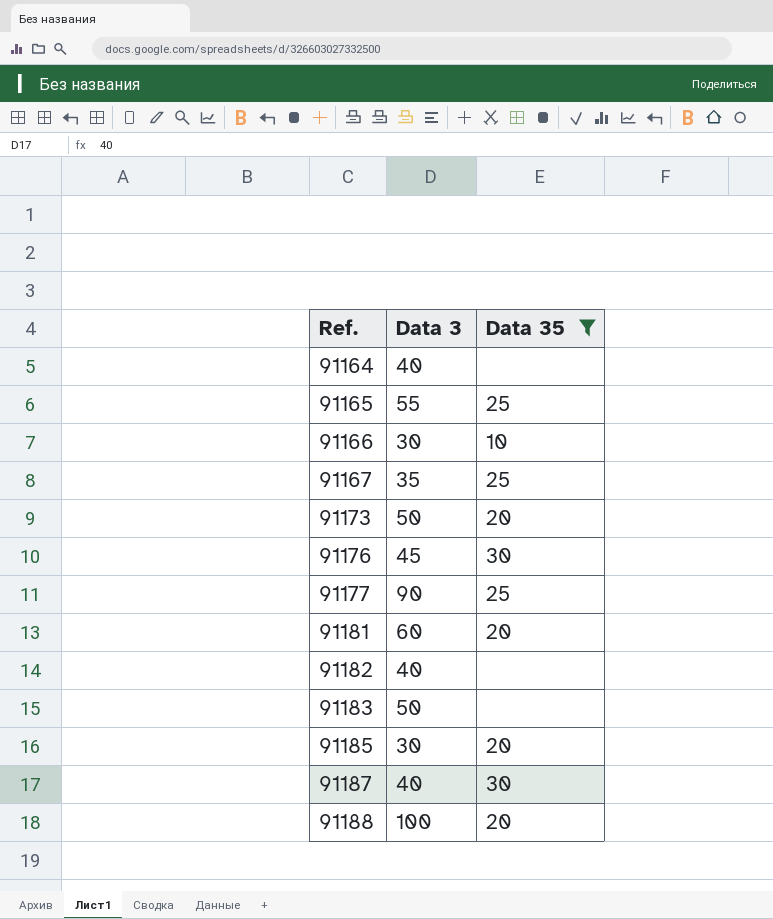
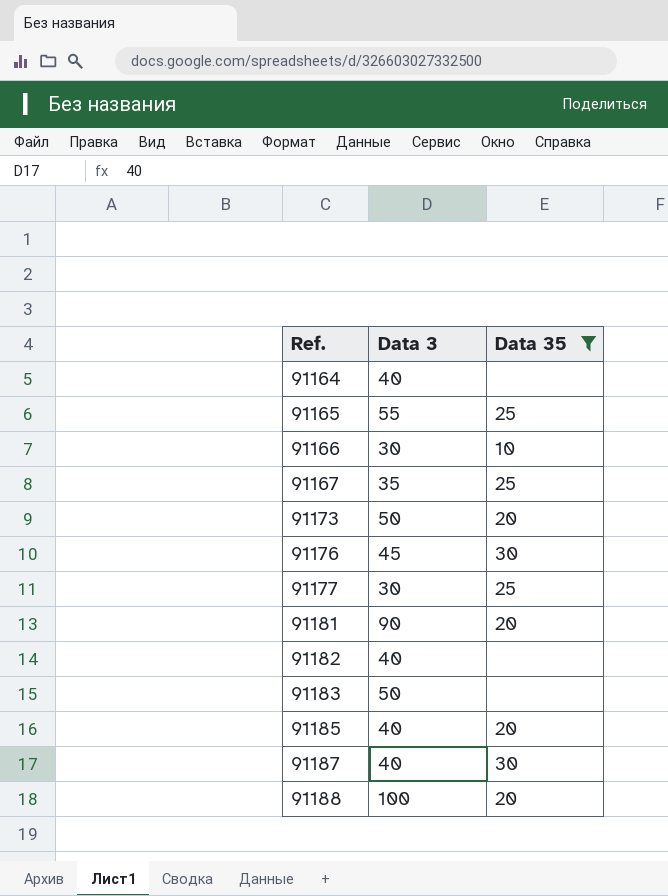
91177 | Data 3: 90 -> 30
91181 | Data 3: 60 -> 90
91185 | Data 3: 30 -> 40

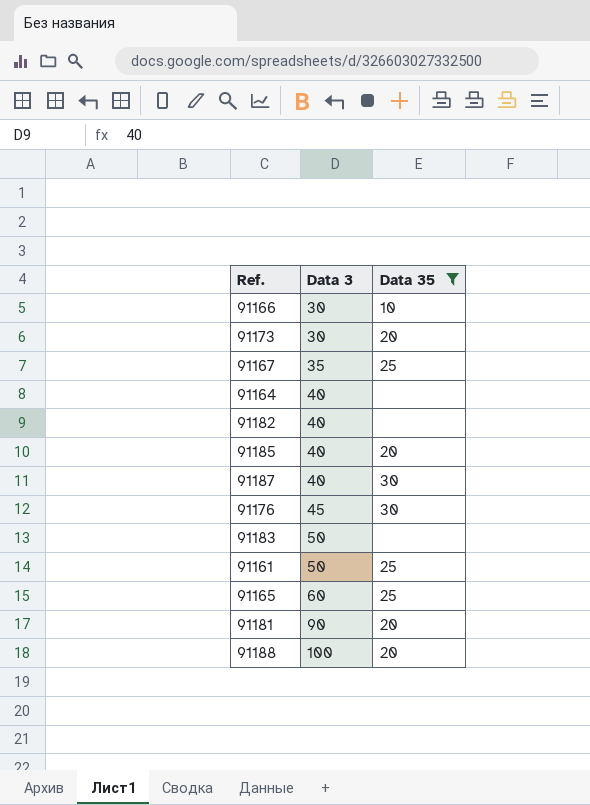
row order: Ref. ascending -> Data 3 ascending
row 91177: 30 | 25 -> none
91173 | Data 3: 50 -> 30
row 91161: none -> 50 | 25
91165 | Data 3: 55 -> 60

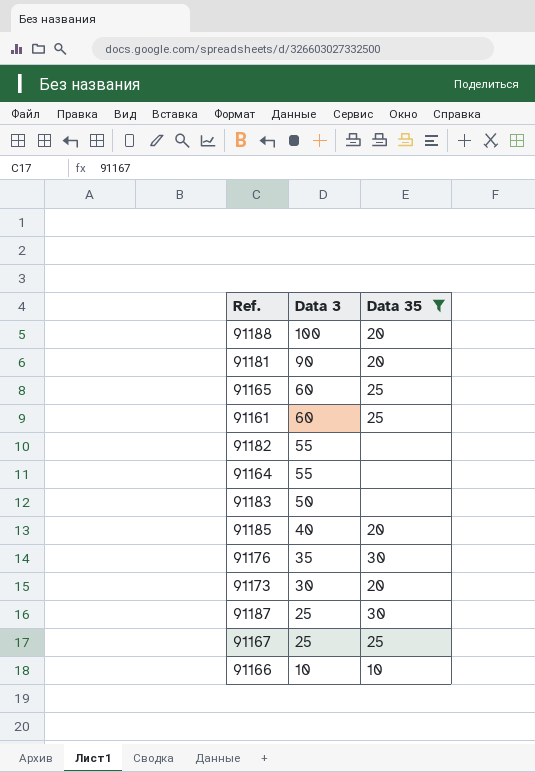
row order: Data 3 ascending -> Data 3 descending
91161 | Data 3: 50 -> 60
91182 | Data 3: 40 -> 55
91164 | Data 3: 40 -> 55
91176 | Data 3: 45 -> 35
91187 | Data 3: 40 -> 25
91167 | Data 3: 35 -> 25
91166 | Data 3: 30 -> 10

